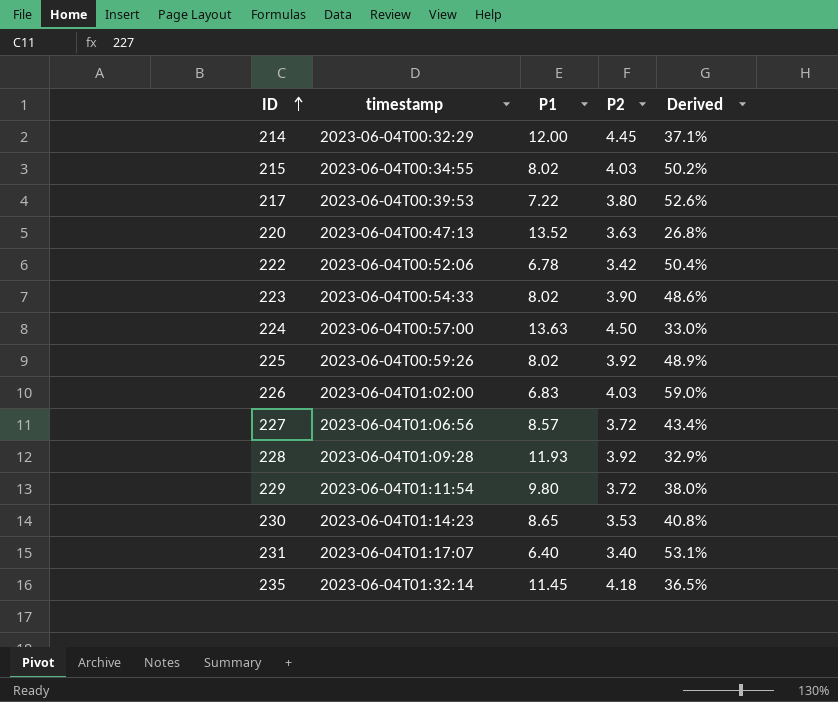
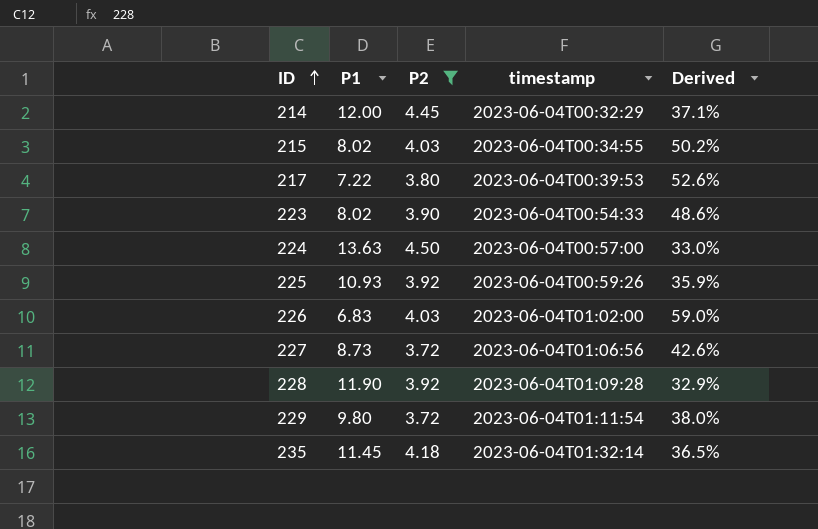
filter: none -> P2 >= 3.72
column timestamp | position: 2 -> 4
225 | P1: 8.02 -> 10.93
225 | Derived: 48.9% -> 35.9%
227 | P1: 8.57 -> 8.73
227 | Derived: 43.4% -> 42.6%
228 | P1: 11.93 -> 11.90

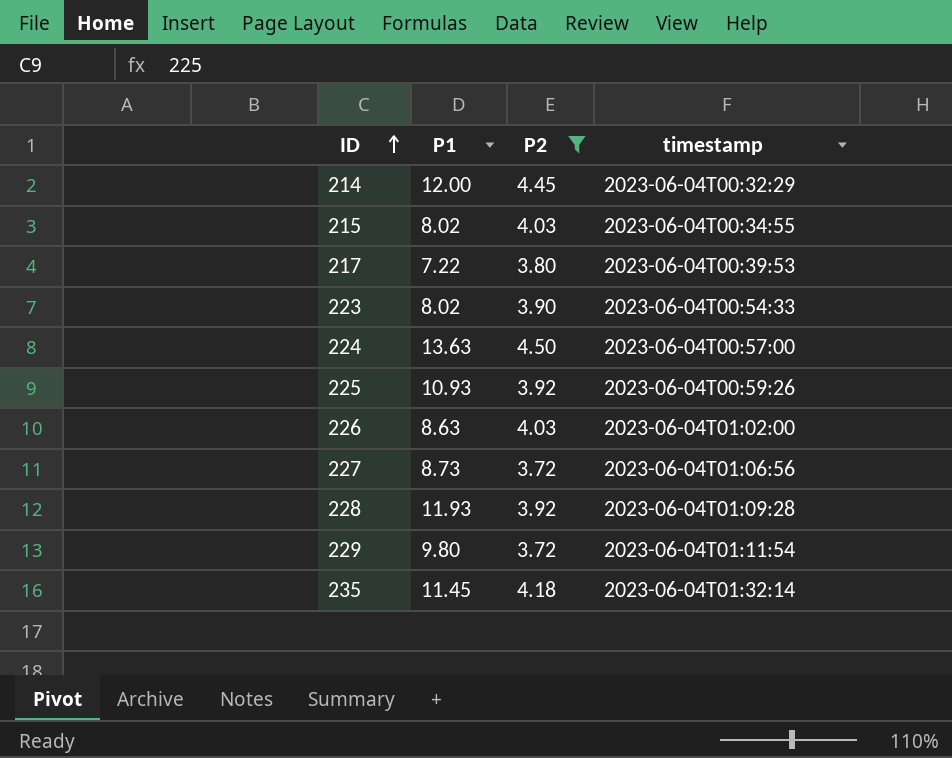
column Derived | formula: [P2] / [P1] -> none
226 | P1: 6.83 -> 8.63
228 | P1: 11.90 -> 11.93

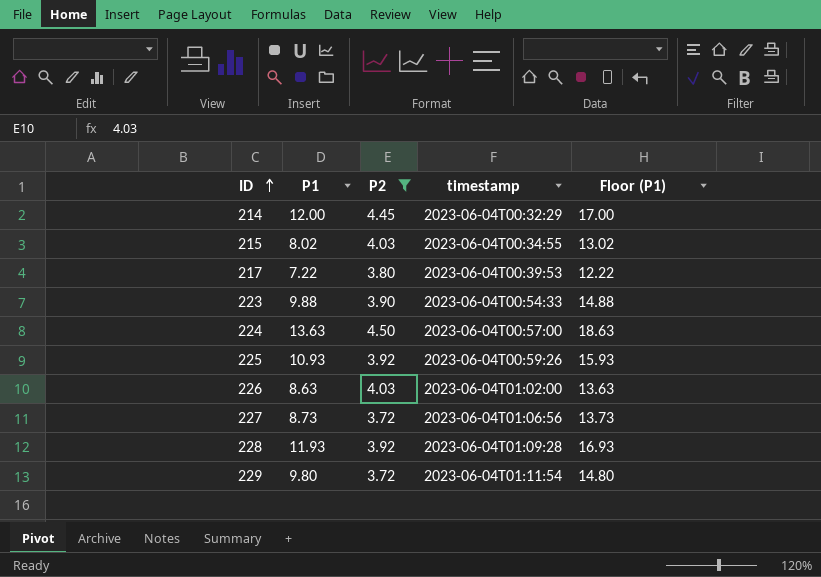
column Floor (P1) | formula: none -> [P1] + 5
row 235: 11.45 | 4.18 | 2023-06-04T01:32:14 -> none
223 | P1: 8.02 -> 9.88

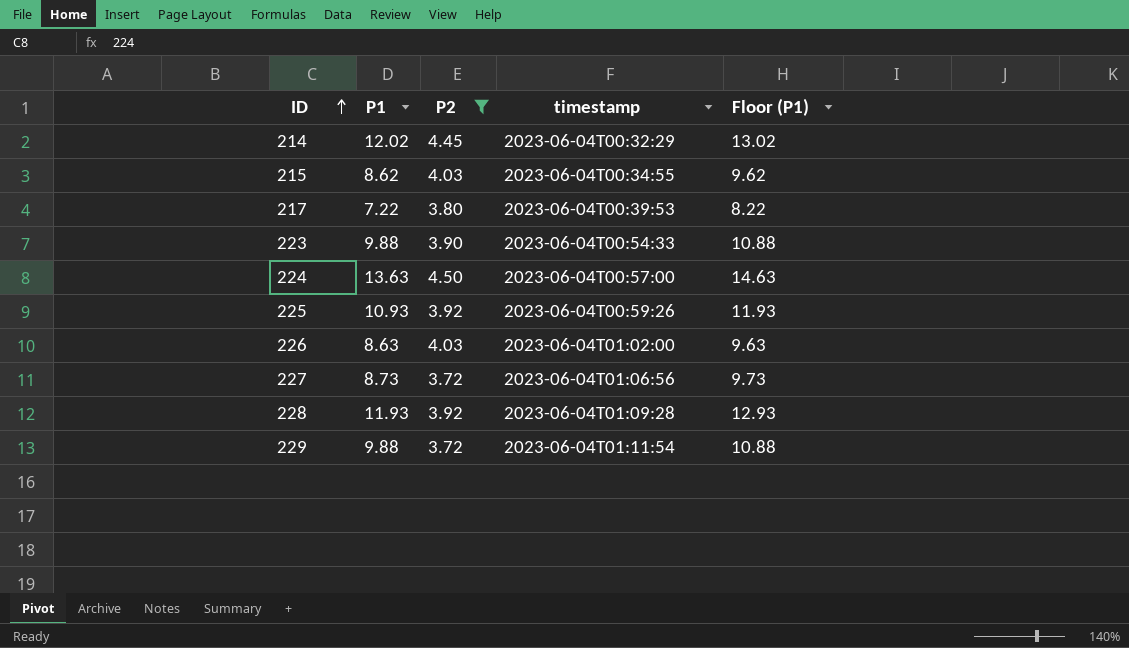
column Floor (P1) | formula: [P1] + 5 -> [P1] + 1
214 | P1: 12.00 -> 12.02
215 | P1: 8.02 -> 8.62
229 | P1: 9.80 -> 9.88

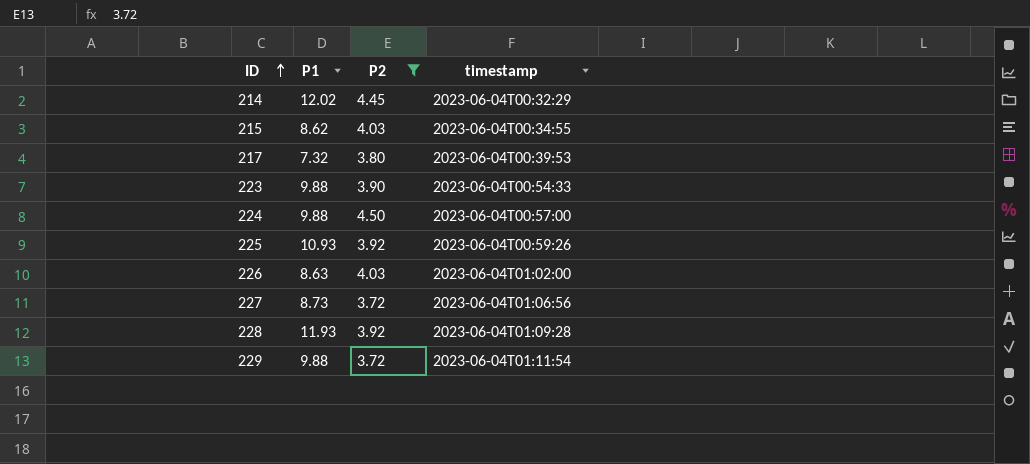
column Floor (P1) | formula: [P1] + 1 -> none
217 | P1: 7.22 -> 7.32
224 | P1: 13.63 -> 9.88

